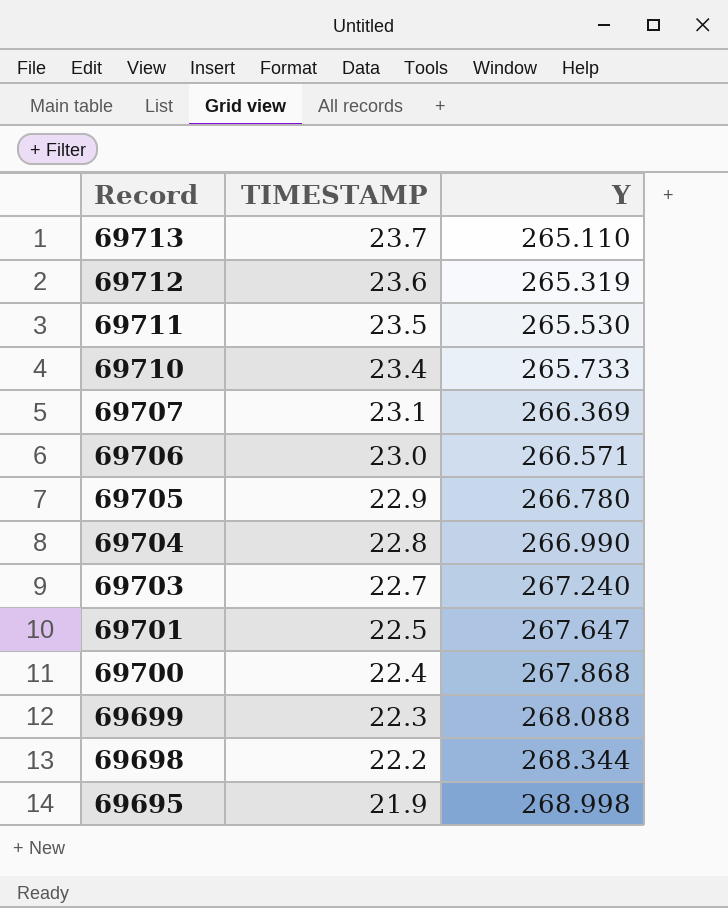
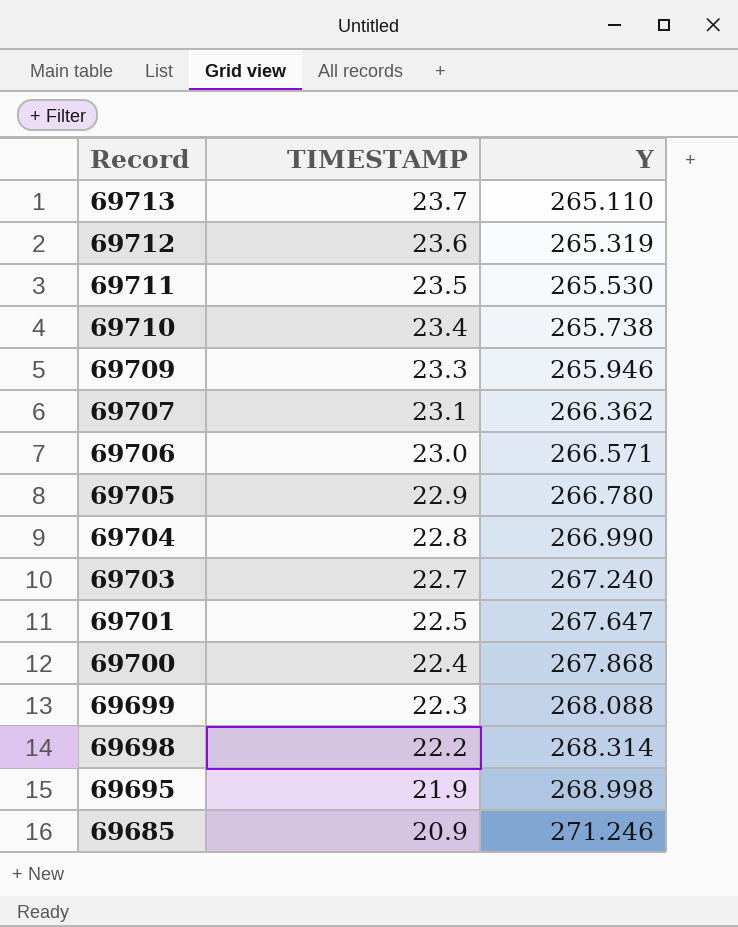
69710 | Y: 265.733 -> 265.738
row 69709: none -> 23.3 | 265.946
69707 | Y: 266.369 -> 266.362
69698 | Y: 268.344 -> 268.314
row 69685: none -> 20.9 | 271.246

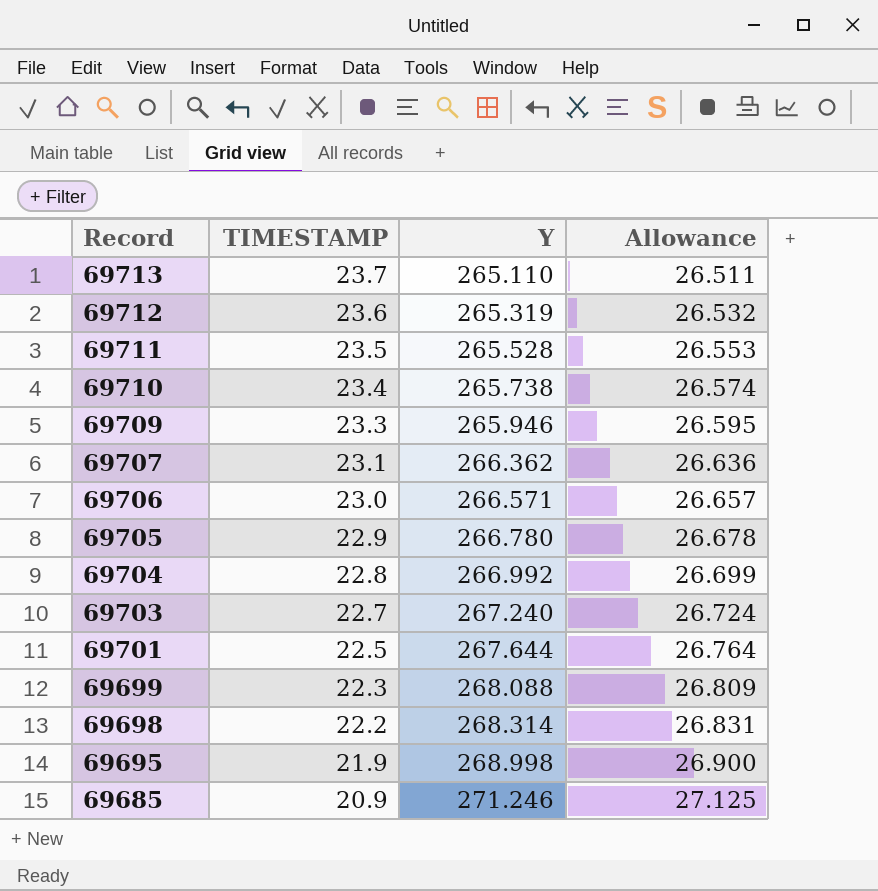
column Allowance | formula: none -> [Y] * 0.1
row 69700: 22.4 | 267.868 -> none
69711 | Y: 265.530 -> 265.528
69704 | Y: 266.990 -> 266.992
69701 | Y: 267.647 -> 267.644

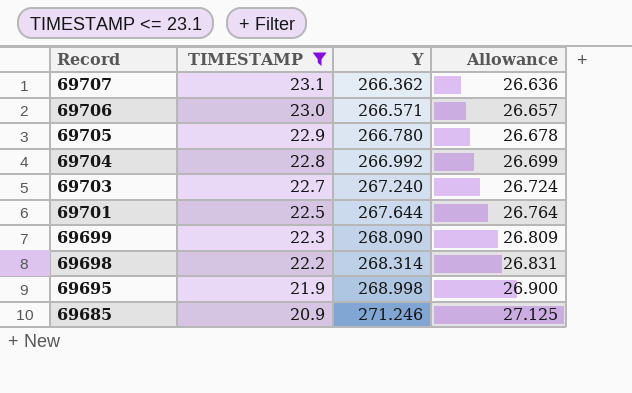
filter: none -> TIMESTAMP <= 23.1
69699 | Y: 268.088 -> 268.090

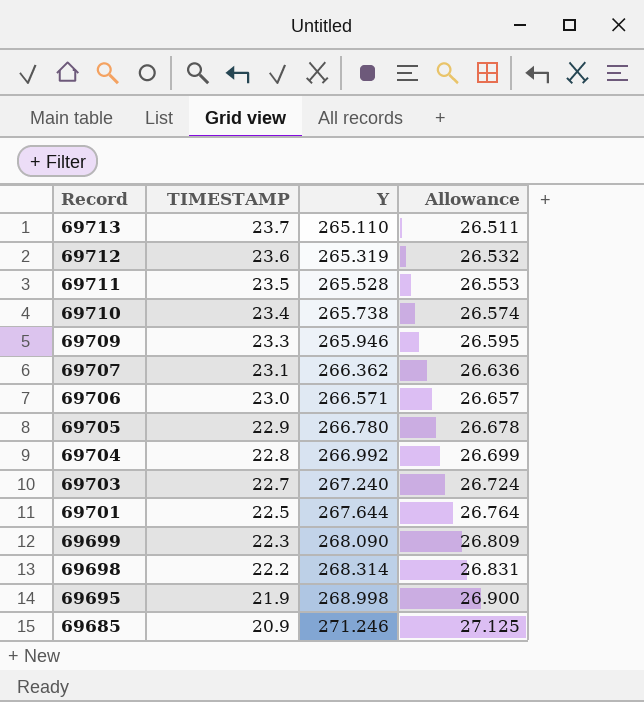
filter: TIMESTAMP <= 23.1 -> none

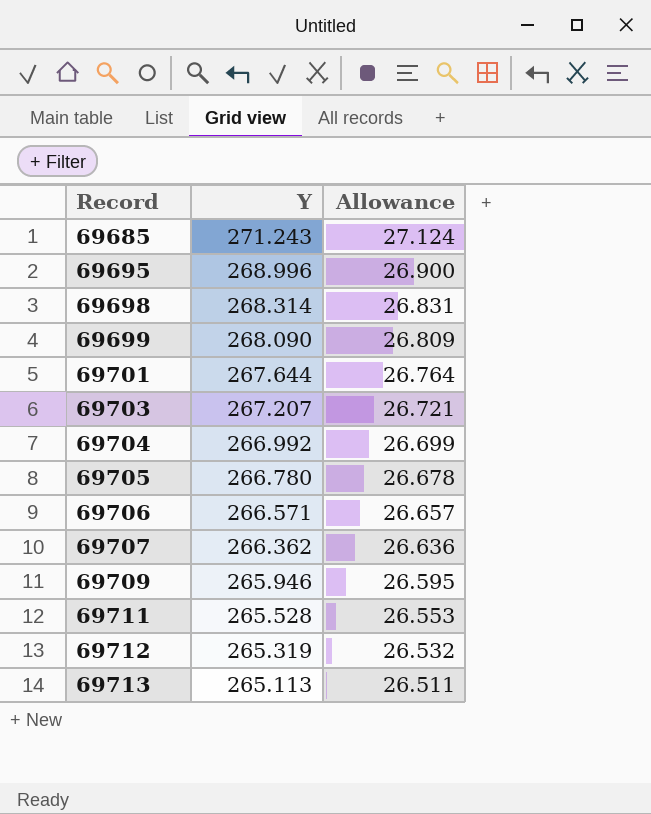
row order: Record descending -> Record ascending
column TIMESTAMP | position: 2 -> none
row 69710: 23.4 | 265.738 | 26.574 -> none
69685 | Y: 271.246 -> 271.243
69685 | Allowance: 27.125 -> 27.124
69695 | Y: 268.998 -> 268.996
69703 | Y: 267.240 -> 267.207
69703 | Allowance: 26.724 -> 26.721
69713 | Y: 265.110 -> 265.113

